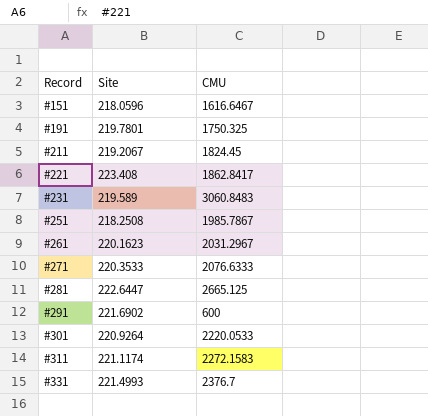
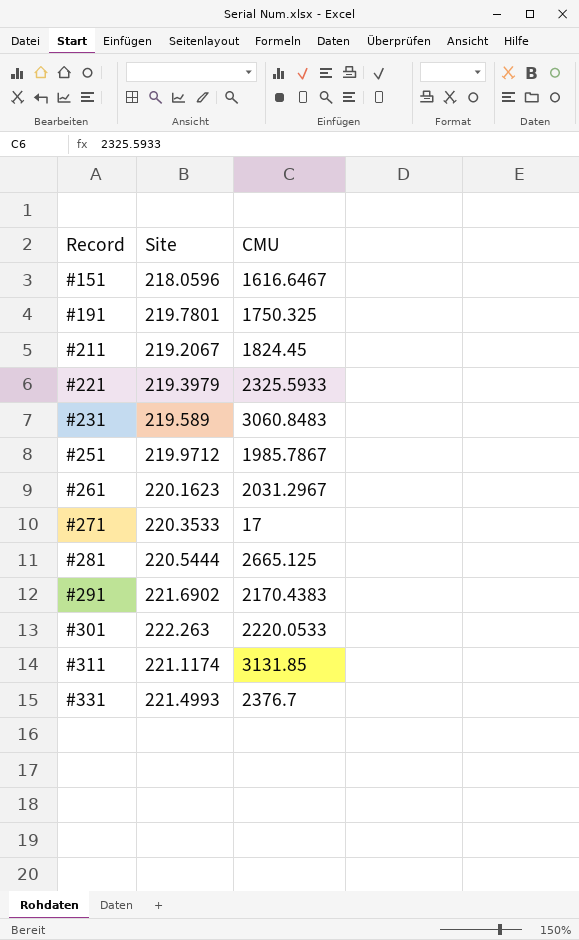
#221 | Site: 223.408 -> 219.3979
#221 | CMU: 1862.8417 -> 2325.5933
#251 | Site: 218.2508 -> 219.9712
#271 | CMU: 2076.6333 -> 17
#281 | Site: 222.6447 -> 220.5444
#291 | CMU: 600 -> 2170.4383
#301 | Site: 220.9264 -> 222.263
#311 | CMU: 2272.1583 -> 3131.85

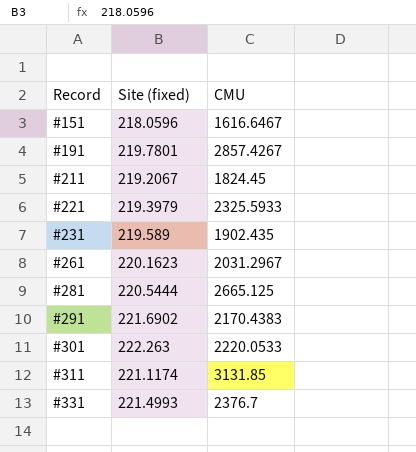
column name: Site -> Site (fixed)
row #251: 219.9712 | 1985.7867 -> none
row #271: 220.3533 | 17 -> none
#191 | CMU: 1750.325 -> 2857.4267
#231 | CMU: 3060.8483 -> 1902.435

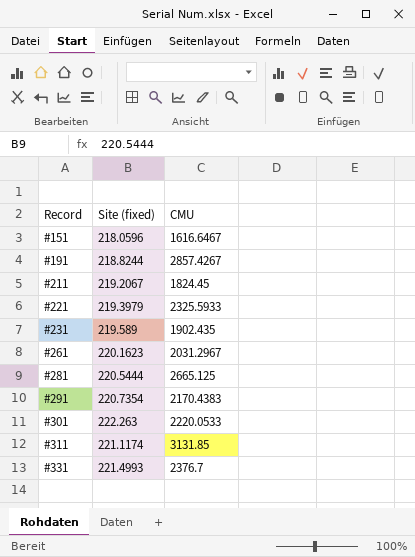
#191 | Site (fixed): 219.7801 -> 218.8244
#291 | Site (fixed): 221.6902 -> 220.7354

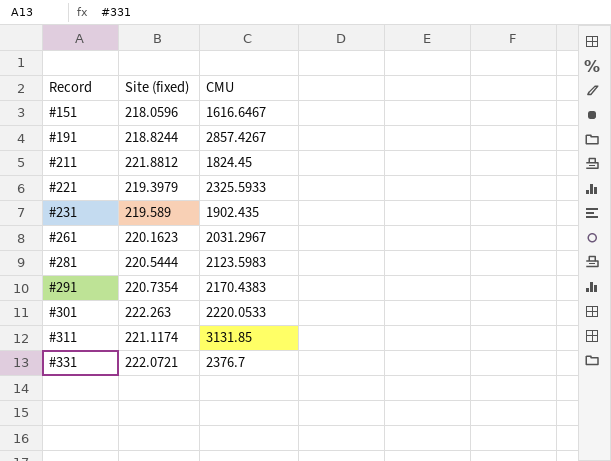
#211 | Site (fixed): 219.2067 -> 221.8812
#281 | CMU: 2665.125 -> 2123.5983
#331 | Site (fixed): 221.4993 -> 222.0721

